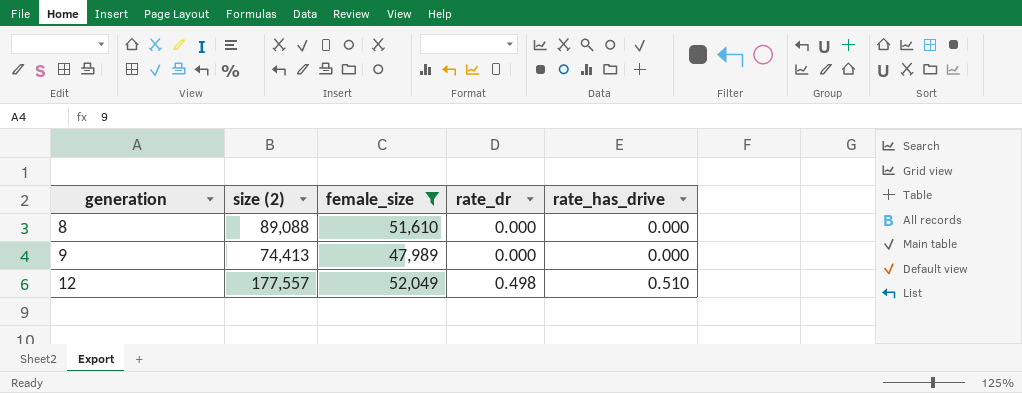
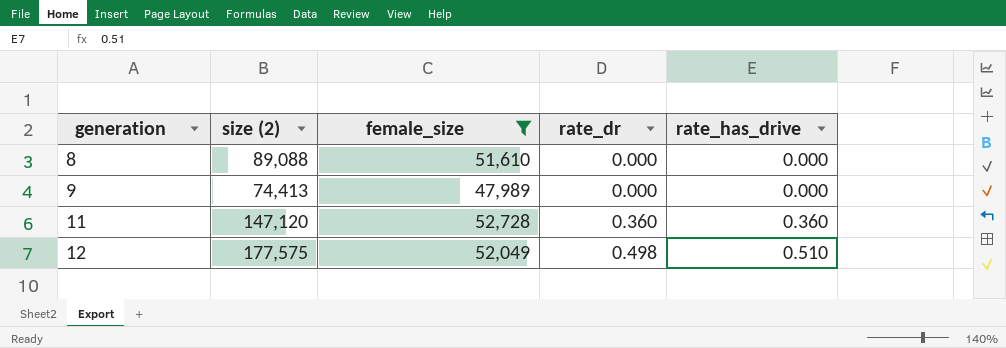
row 11: none -> 147,120 | 52,728 | 0.360 | 0.360
12 | size (2): 177,557 -> 177,575

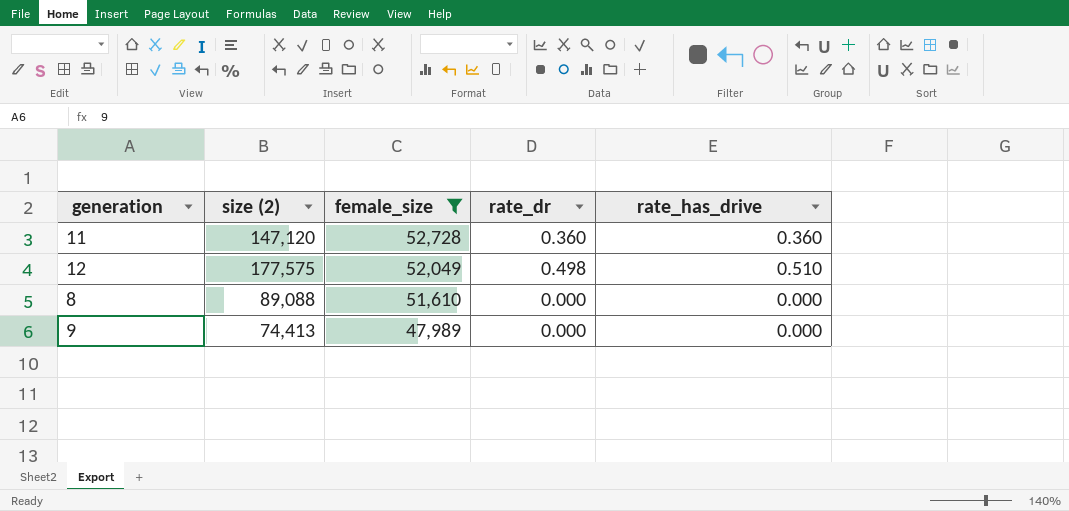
row order: generation ascending -> female_size descending

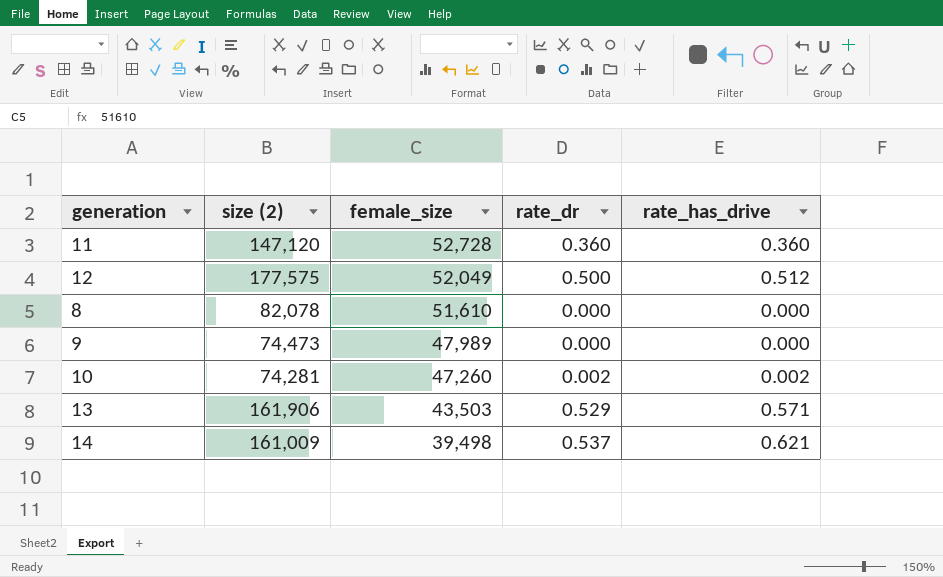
filter: female_size >= 47,989 -> none
12 | rate_dr: 0.498 -> 0.500
12 | rate_has_drive: 0.510 -> 0.512
8 | size (2): 89,088 -> 82,078
9 | size (2): 74,413 -> 74,473

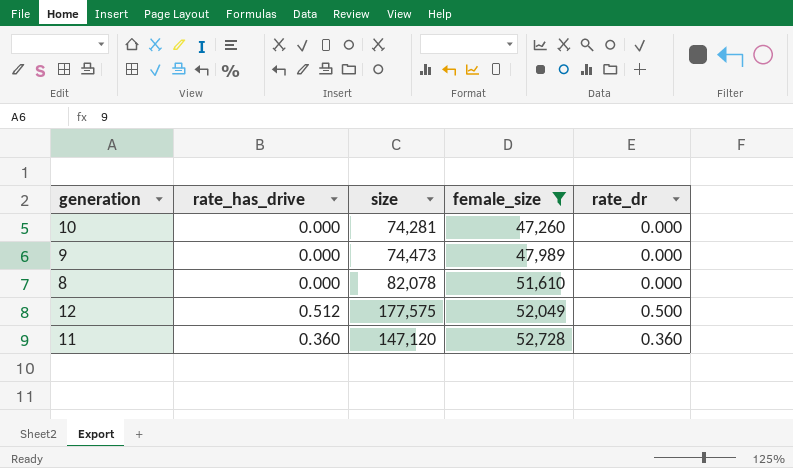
filter: none -> female_size >= 47,260
row order: female_size descending -> female_size ascending
column rate_has_drive | position: 5 -> 2
column name: size (2) -> size
10 | rate_has_drive: 0.002 -> 0.000
10 | rate_dr: 0.002 -> 0.000

